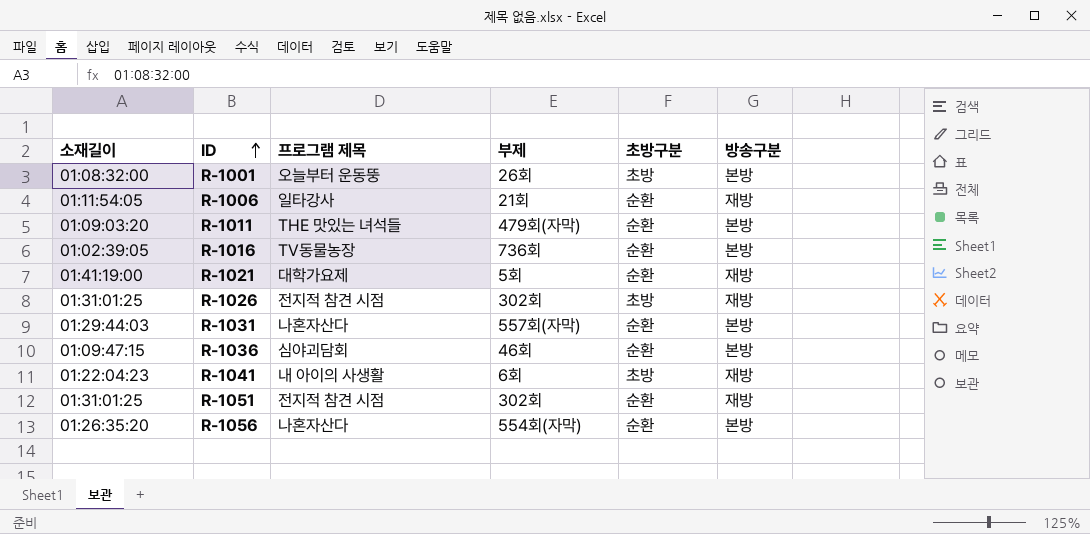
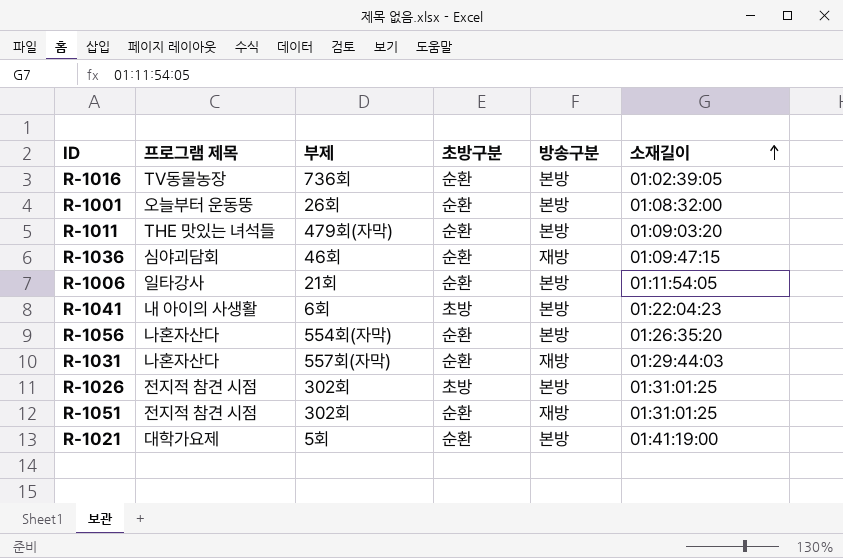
row order: ID ascending -> 소재길이 ascending
column 소재길이 | position: 1 -> 6
R-1001 | 초방구분: 초방 -> 순환
R-1036 | 방송구분: 본방 -> 재방
R-1006 | 방송구분: 재방 -> 본방
R-1041 | 방송구분: 재방 -> 본방
R-1031 | 방송구분: 본방 -> 재방
R-1026 | 방송구분: 재방 -> 본방
R-1021 | 방송구분: 재방 -> 본방

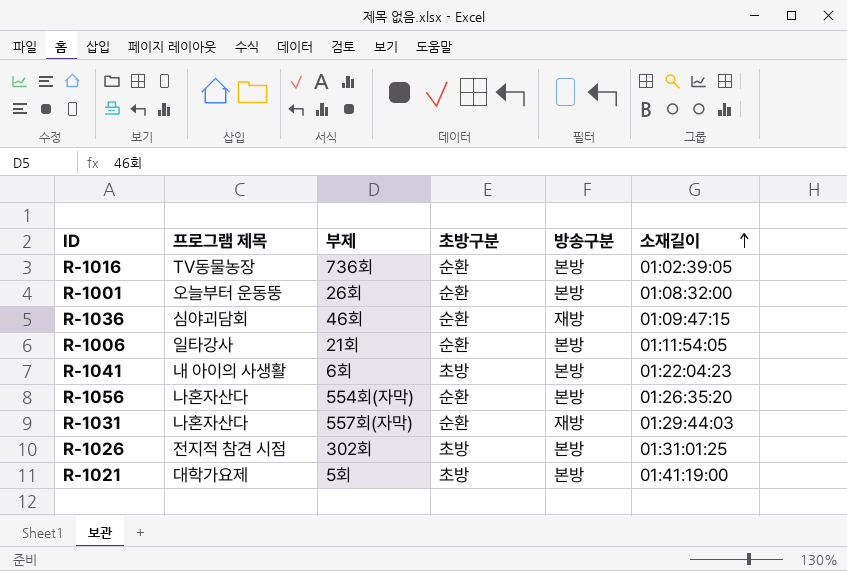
row R-1011: THE 맛있는 녀석들 | 479회(자막) | 순환 | 본방 | 01:09:03:20 -> none
row R-1051: 전지적 참견 시점 | 302회 | 순환 | 재방 | 01:31:01:25 -> none
R-1021 | 초방구분: 순환 -> 초방

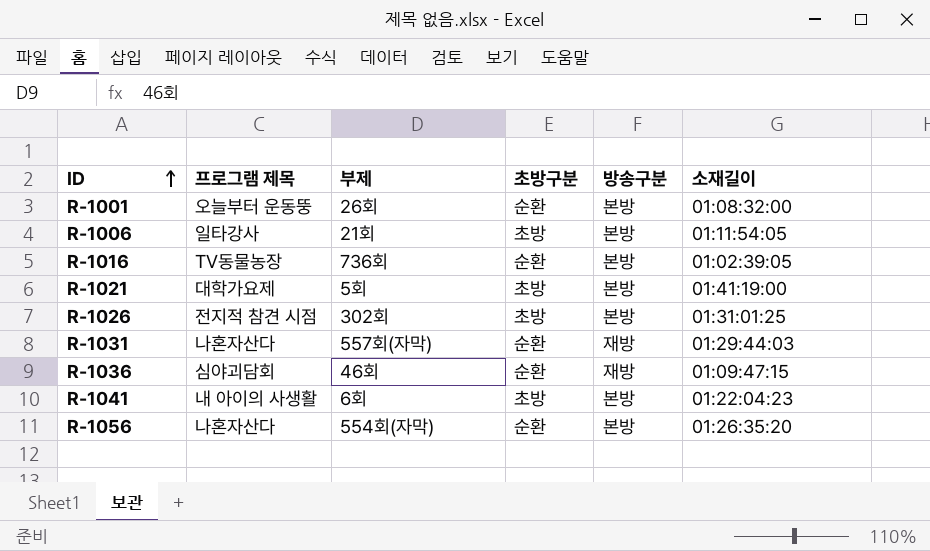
row order: 소재길이 ascending -> ID ascending
R-1006 | 초방구분: 순환 -> 초방

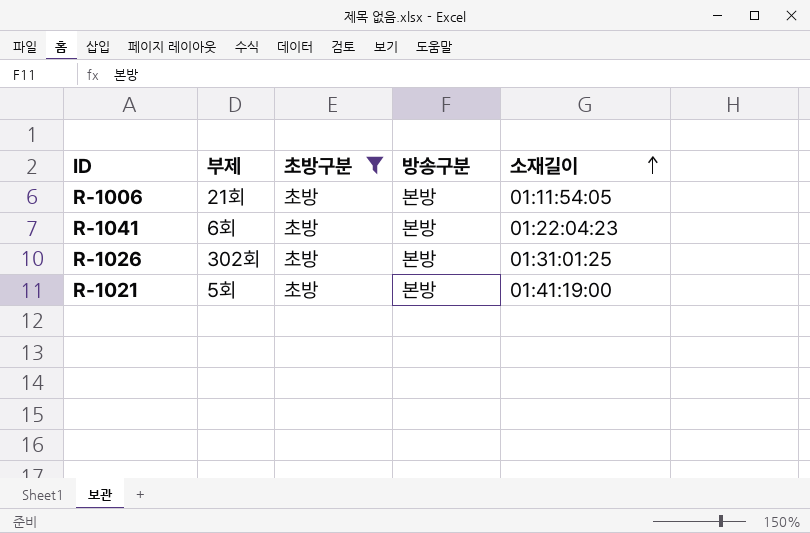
filter: none -> 초방구분 = 초방
row order: ID ascending -> 소재길이 ascending
column 프로그램 제목 | position: 2 -> none

